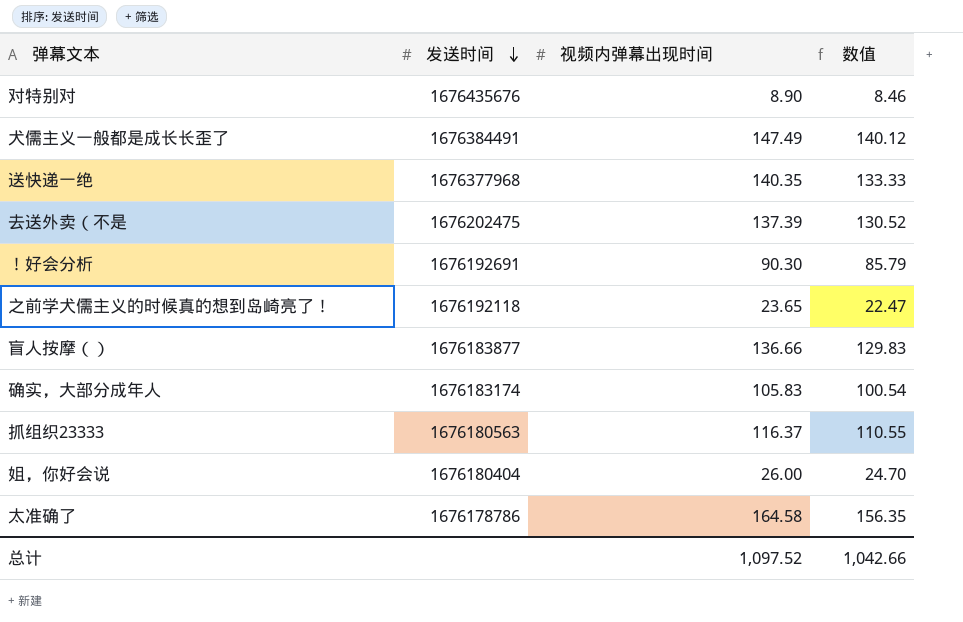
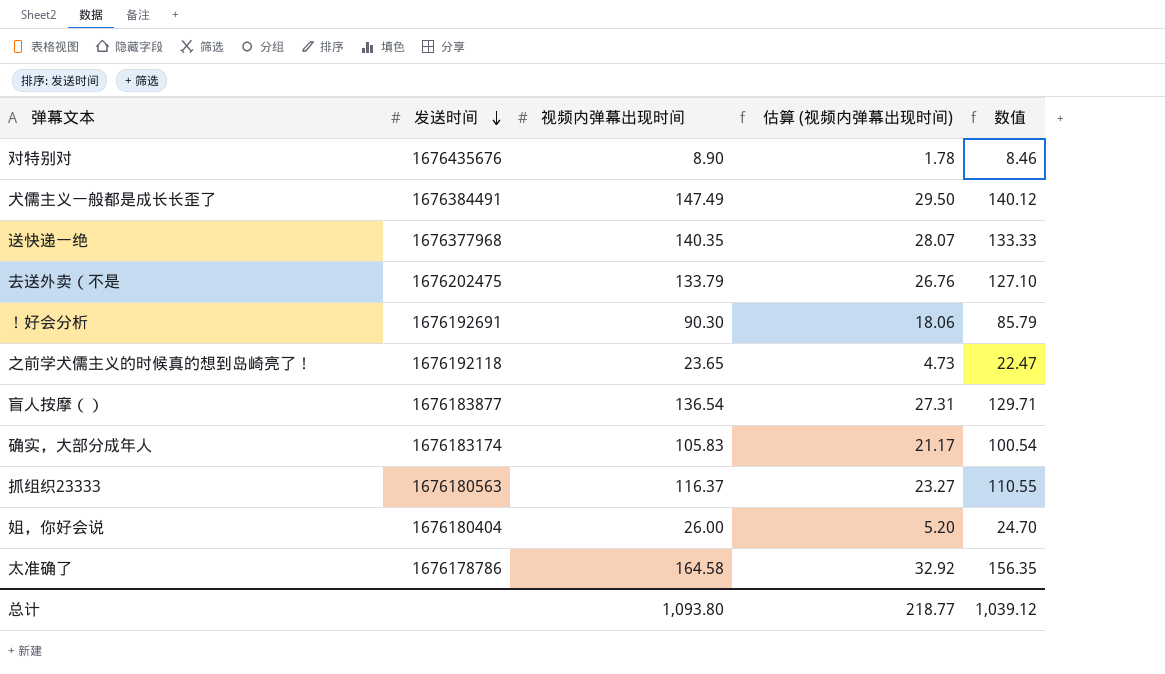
column 估算 (视频内弹幕出现时间) | formula: none -> [视频内弹幕出现时间] * 0.2
去送外卖（不是 | 视频内弹幕出现时间: 137.39 -> 133.79
去送外卖（不是 | 数值: 130.52 -> 127.10
盲人按摩（） | 视频内弹幕出现时间: 136.66 -> 136.54
盲人按摩（） | 数值: 129.83 -> 129.71
总计 | 视频内弹幕出现时间: 1,097.52 -> 1,093.80
总计 | 数值: 1,042.66 -> 1,039.12

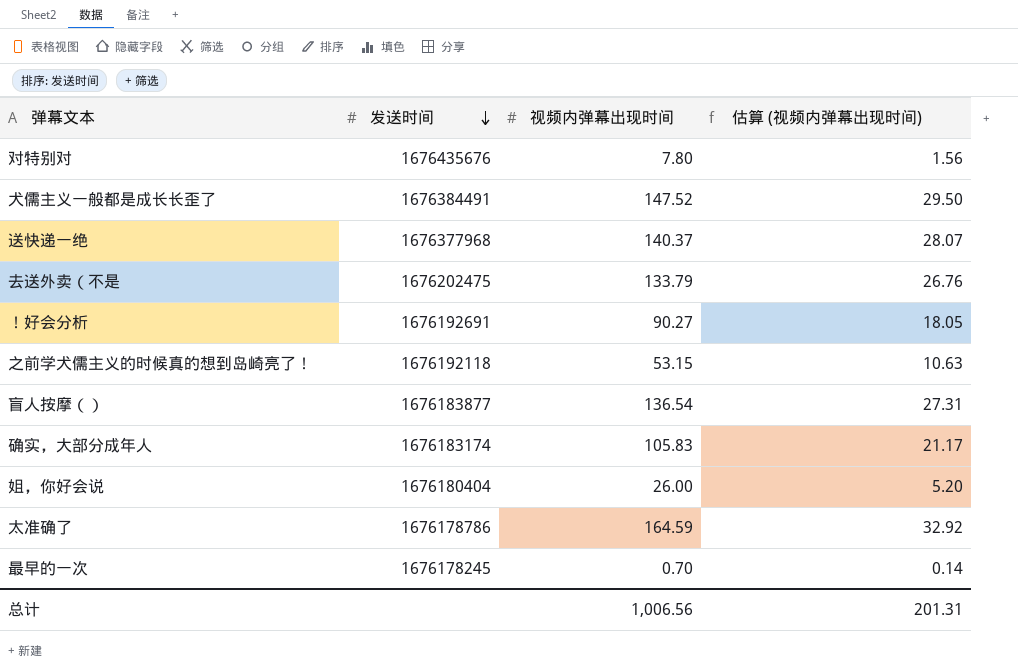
column 数值 | formula: [视频内弹幕出现时间] * 0.95 -> none
row 抓组织23333: 1676180563 | 116.37 | 23.27 | 110.55 -> none
对特别对 | 视频内弹幕出现时间: 8.90 -> 7.80
对特别对 | 估算 (视频内弹幕出现时间): 1.78 -> 1.56
犬儒主义一般都是成长长歪了 | 视频内弹幕出现时间: 147.49 -> 147.52
送快递一绝 | 视频内弹幕出现时间: 140.35 -> 140.37
！好会分析 | 视频内弹幕出现时间: 90.30 -> 90.27
！好会分析 | 估算 (视频内弹幕出现时间): 18.06 -> 18.05
之前学犬儒主义的时候真的想到岛崎亮了！ | 视频内弹幕出现时间: 23.65 -> 53.15
之前学犬儒主义的时候真的想到岛崎亮了！ | 估算 (视频内弹幕出现时间): 4.73 -> 10.63
太准确了 | 视频内弹幕出现时间: 164.58 -> 164.59
row 最早的一次: none -> 1676178245 | 0.70 | 0.14
总计 | 视频内弹幕出现时间: 1,093.80 -> 1,006.56
总计 | 估算 (视频内弹幕出现时间): 218.77 -> 201.31

